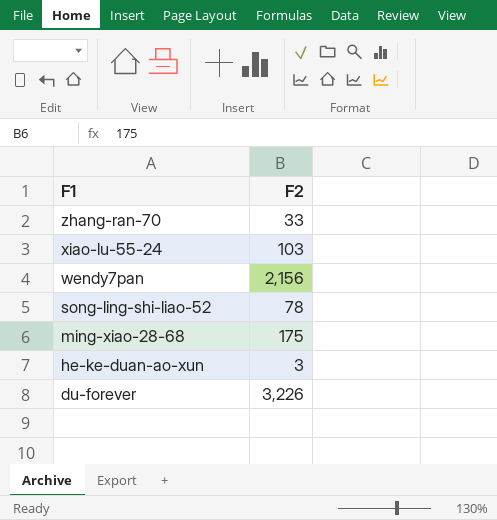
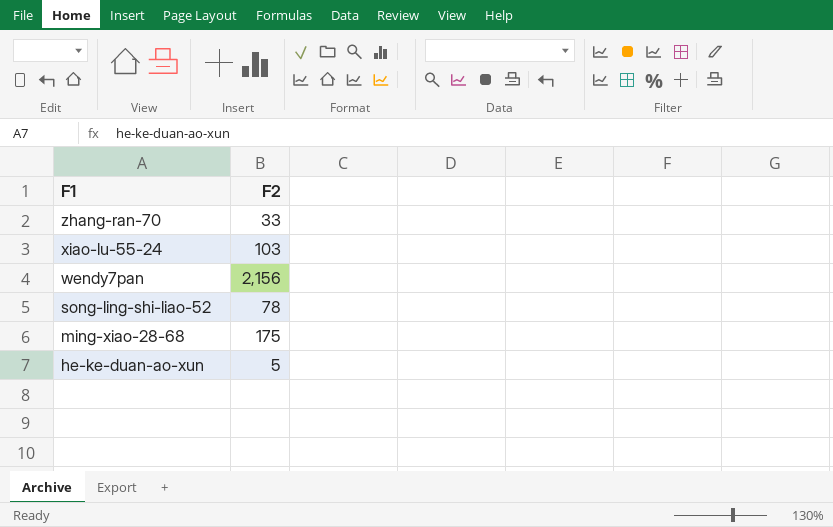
row du-forever: 3,226 -> none
he-ke-duan-ao-xun | F2: 3 -> 5

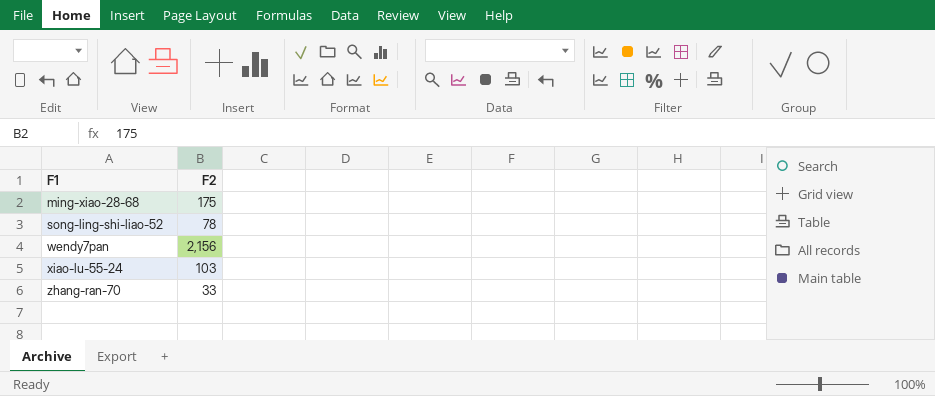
row order: F1 descending -> F1 ascending
row he-ke-duan-ao-xun: 5 -> none

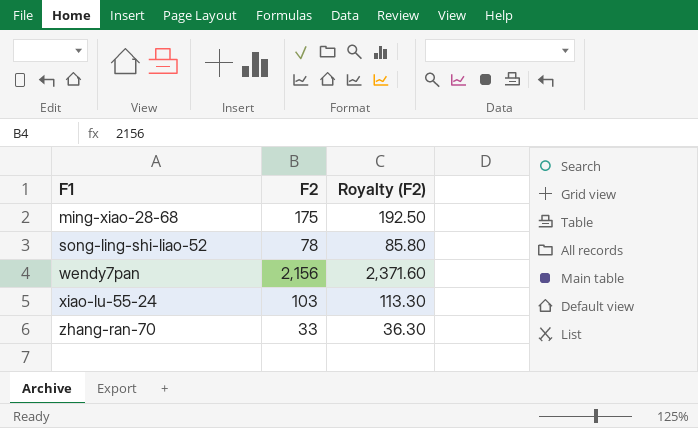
column Royalty (F2) | formula: none -> [F2] * 1.1

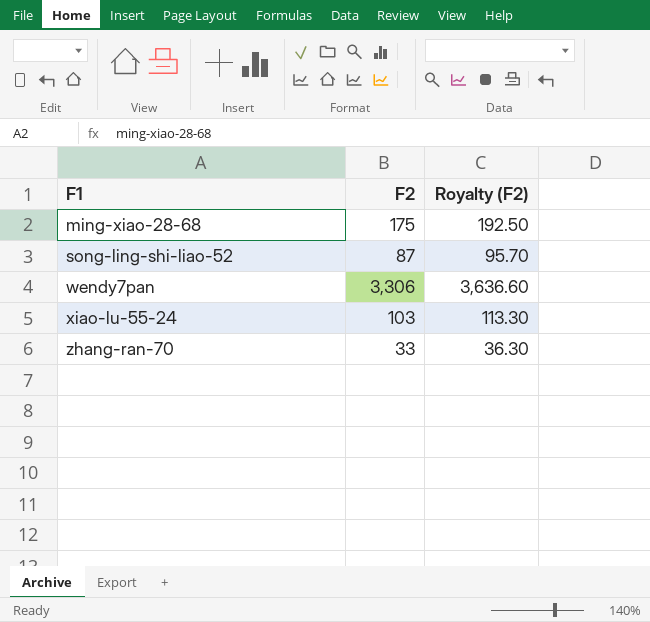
song-ling-shi-liao-52 | F2: 78 -> 87
song-ling-shi-liao-52 | Royalty (F2): 85.80 -> 95.70
wendy7pan | F2: 2,156 -> 3,306
wendy7pan | Royalty (F2): 2,371.60 -> 3,636.60

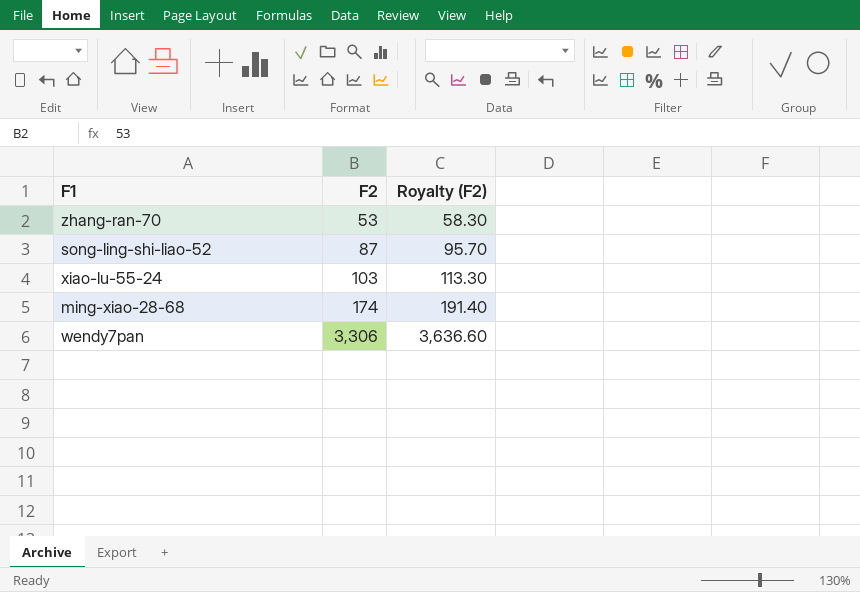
row order: F1 ascending -> F2 ascending
zhang-ran-70 | F2: 33 -> 53
zhang-ran-70 | Royalty (F2): 36.30 -> 58.30
ming-xiao-28-68 | F2: 175 -> 174
ming-xiao-28-68 | Royalty (F2): 192.50 -> 191.40

